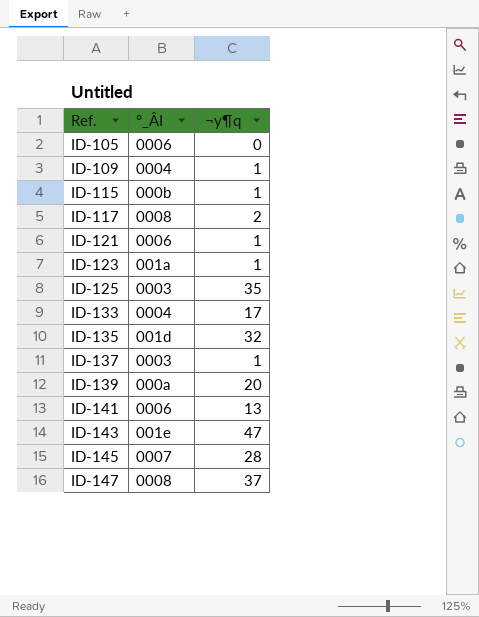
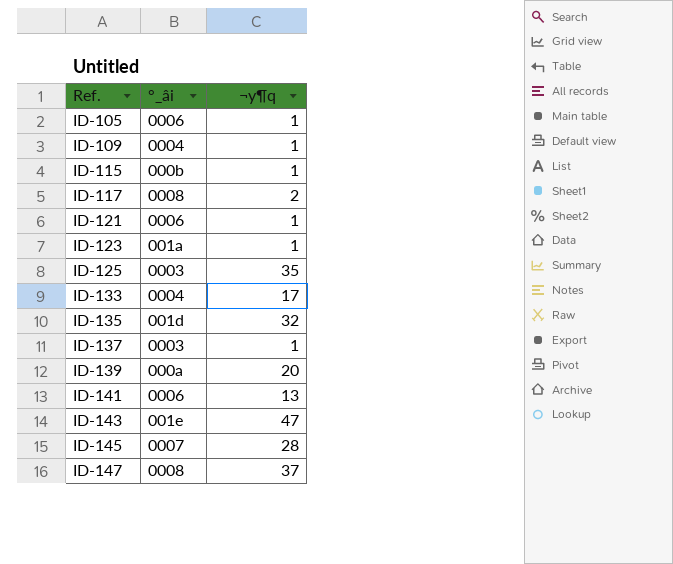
column name: °_ÂI -> °_âi
ID-105 | ¬y¶q: 0 -> 1

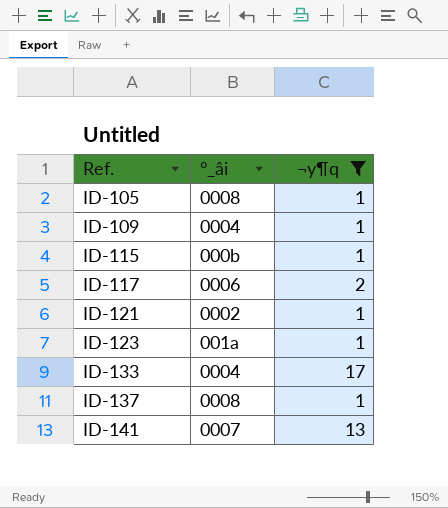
filter: none -> ¬y¶q <= 17
ID-105 | °_âi: 0006 -> 0008
ID-117 | °_âi: 0008 -> 0006
ID-121 | °_âi: 0006 -> 0002
ID-137 | °_âi: 0003 -> 0008
ID-141 | °_âi: 0006 -> 0007

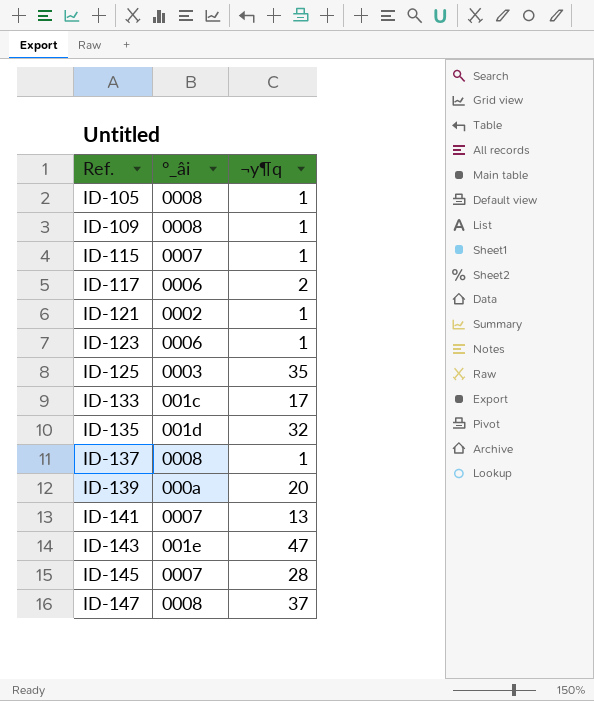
filter: ¬y¶q <= 17 -> none
ID-109 | °_âi: 0004 -> 0008
ID-115 | °_âi: 000b -> 0007
ID-123 | °_âi: 001a -> 0006
ID-133 | °_âi: 0004 -> 001c

